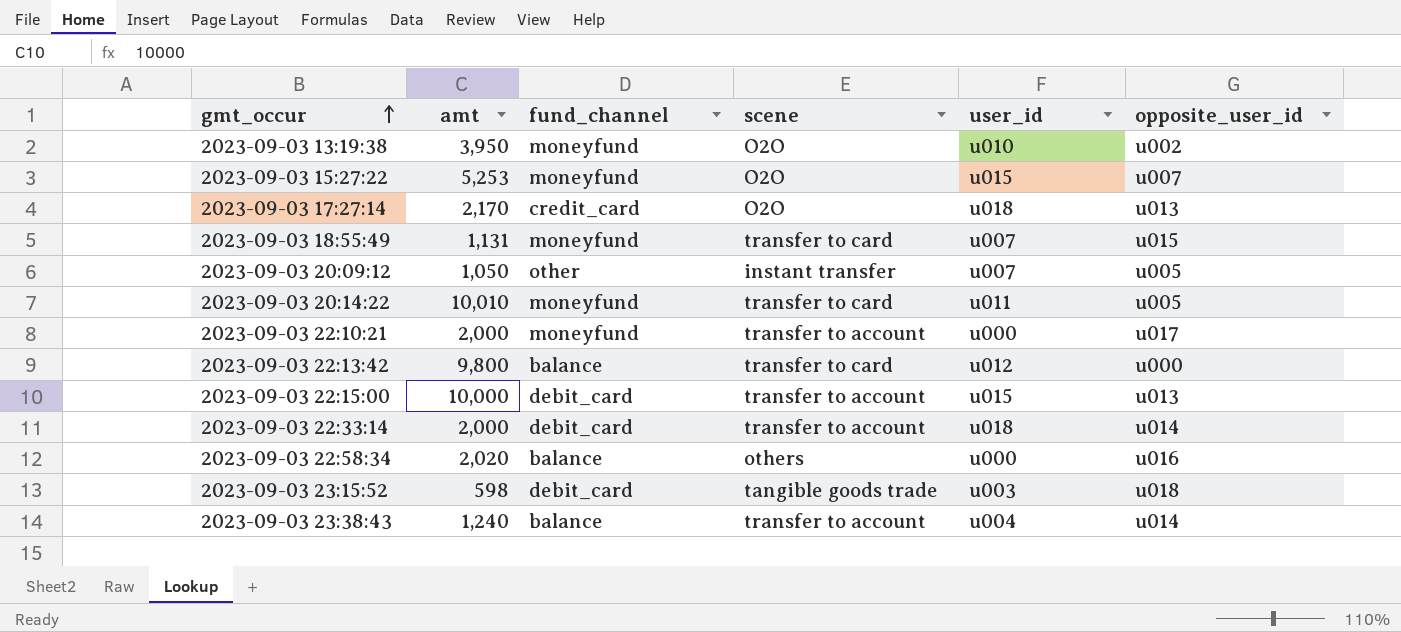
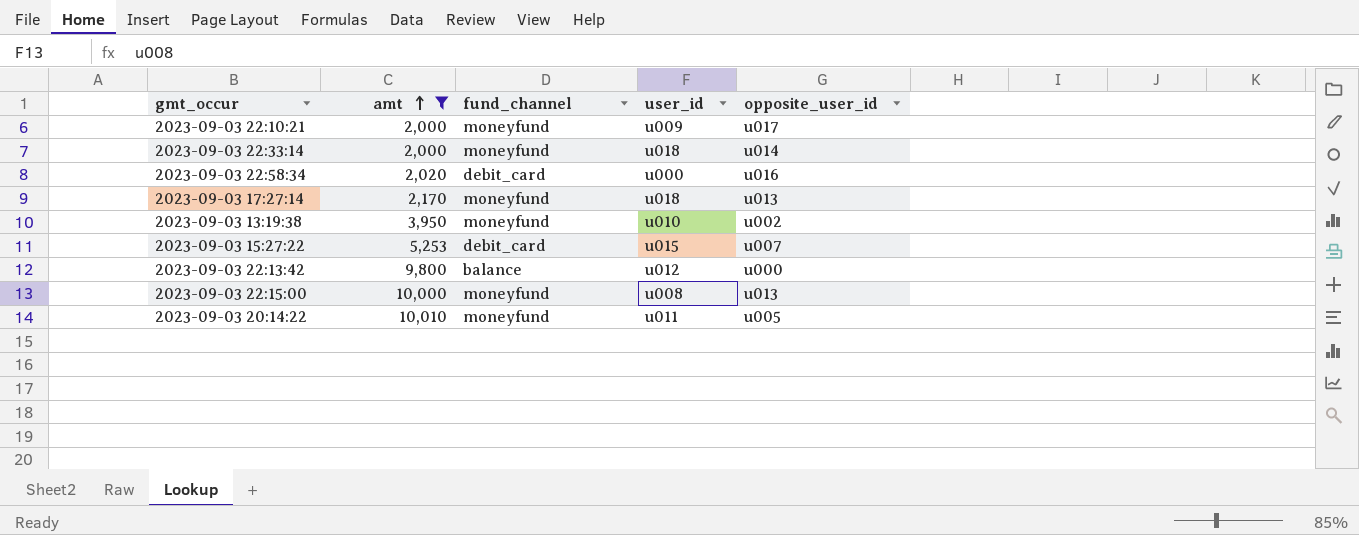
filter: none -> amt >= 2,000
row order: gmt_occur ascending -> amt ascending
column scene | position: 4 -> none
2023-09-03 22:10:21 | user_id: u000 -> u009
2023-09-03 22:33:14 | fund_channel: debit_card -> moneyfund
2023-09-03 22:58:34 | fund_channel: balance -> debit_card
2023-09-03 17:27:14 | fund_channel: credit_card -> moneyfund
2023-09-03 15:27:22 | fund_channel: moneyfund -> debit_card
2023-09-03 22:15:00 | fund_channel: debit_card -> moneyfund
2023-09-03 22:15:00 | user_id: u015 -> u008

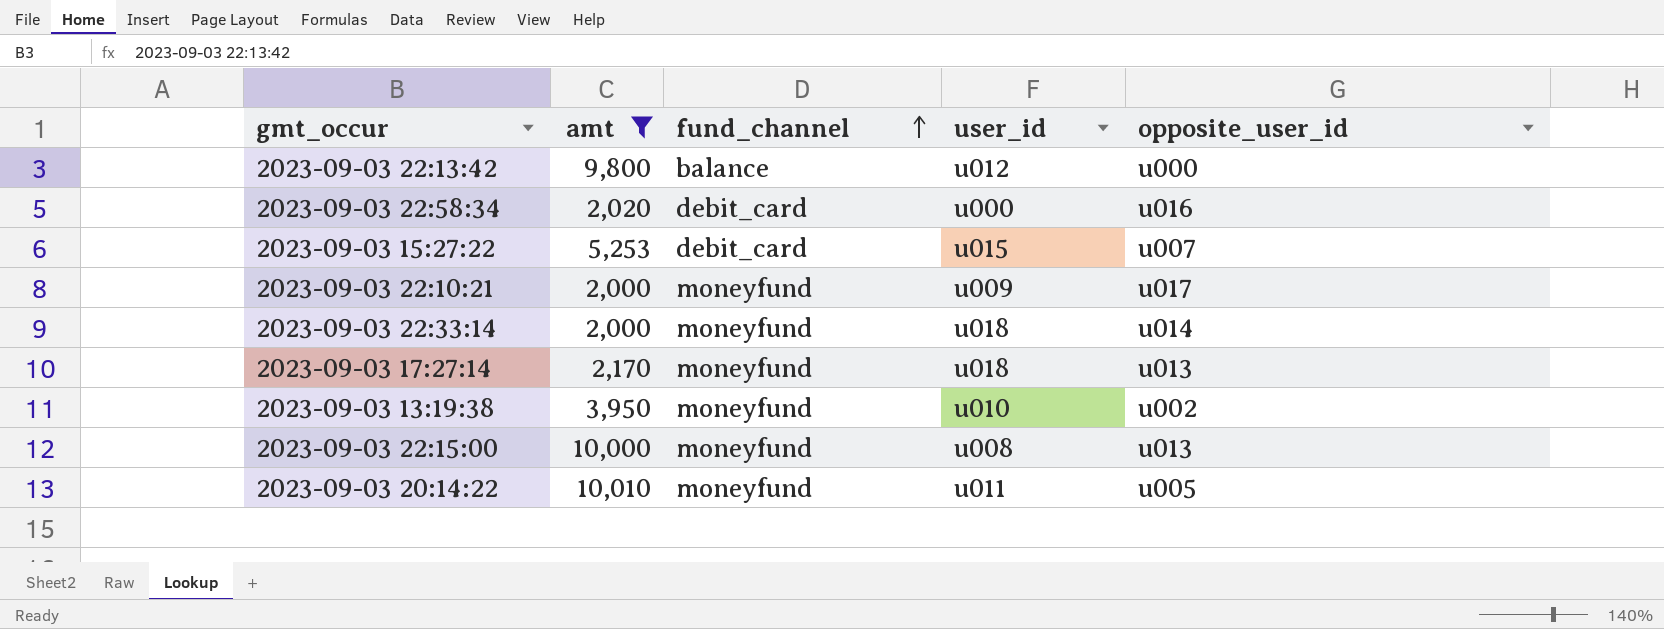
row order: amt ascending -> fund_channel ascending

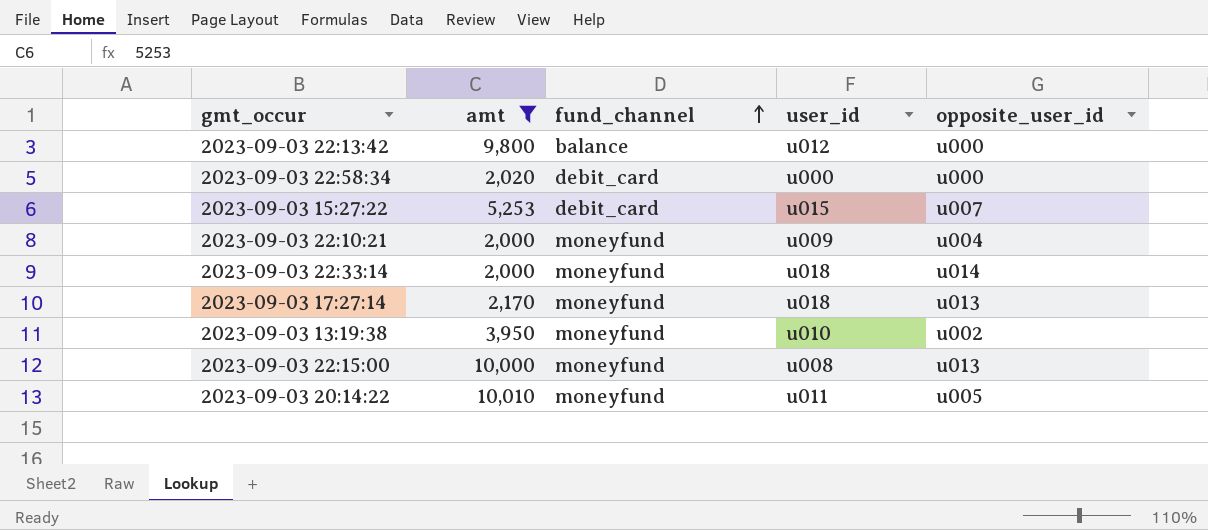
2023-09-03 22:58:34 | opposite_user_id: u016 -> u000
2023-09-03 22:10:21 | opposite_user_id: u017 -> u004

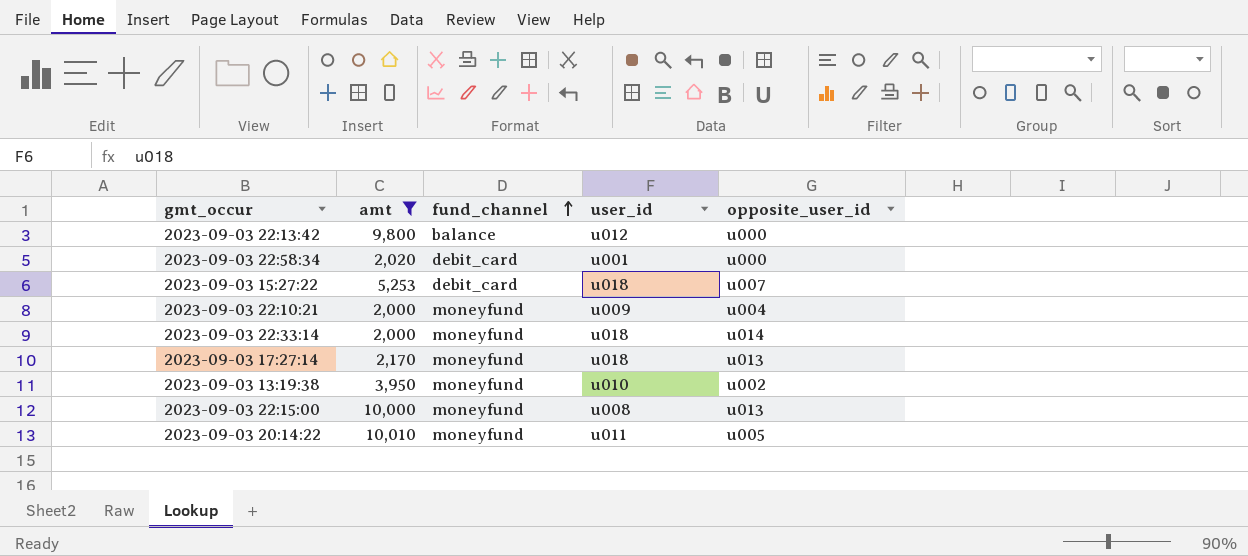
2023-09-03 22:58:34 | user_id: u000 -> u001
2023-09-03 15:27:22 | user_id: u015 -> u018

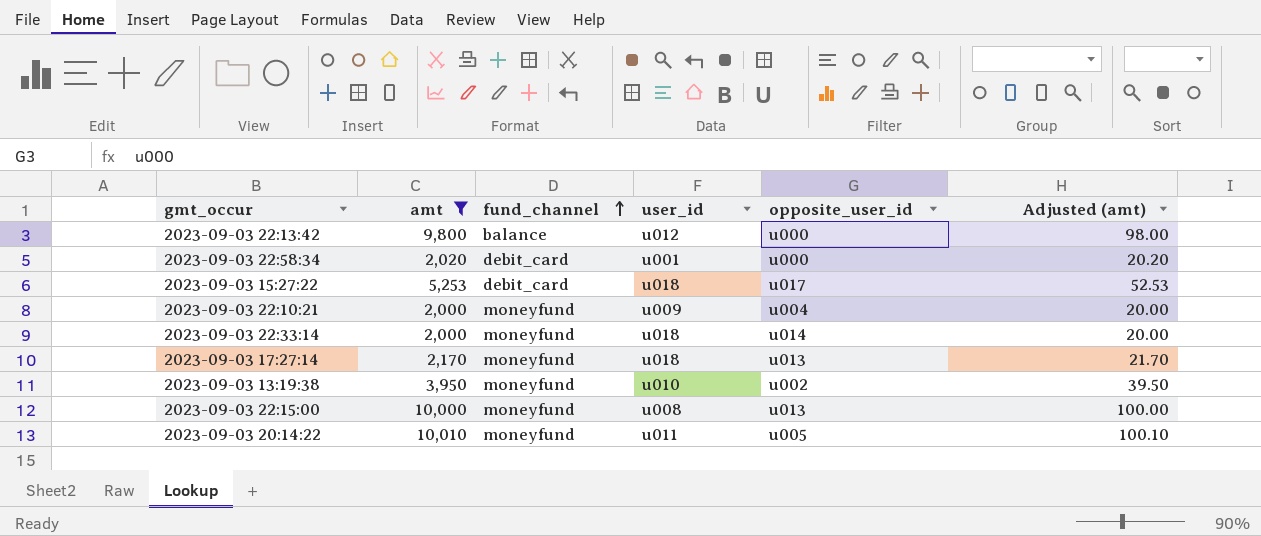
column Adjusted (amt) | formula: none -> [amt] * 0.01
2023-09-03 15:27:22 | opposite_user_id: u007 -> u017

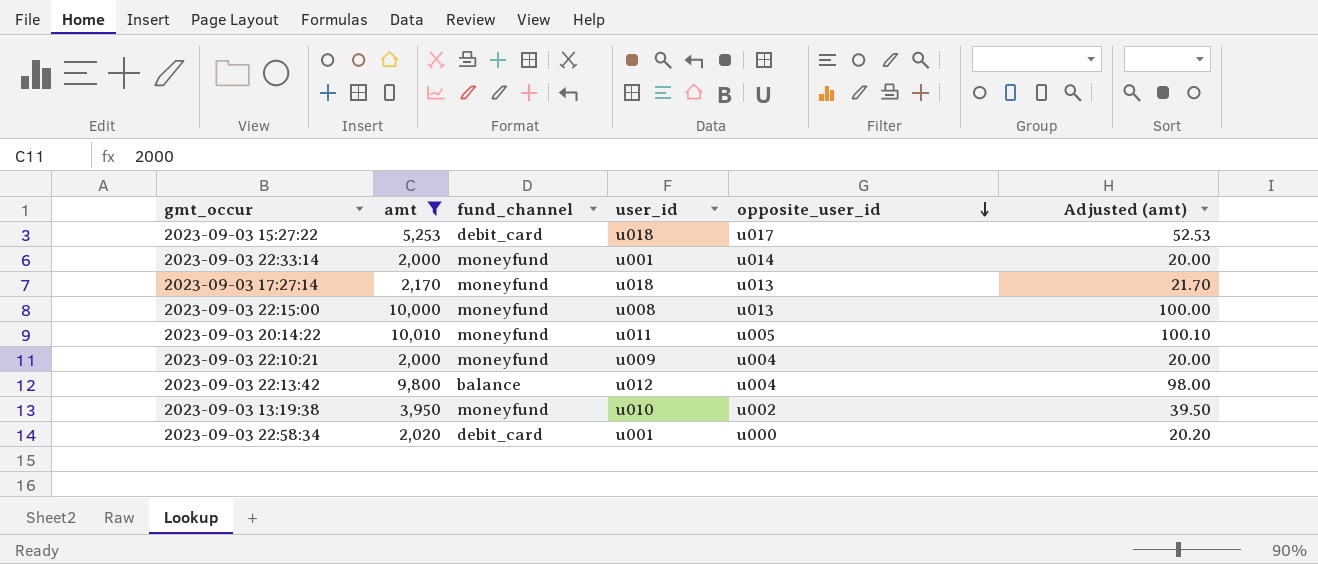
row order: fund_channel ascending -> opposite_user_id descending
2023-09-03 22:33:14 | user_id: u018 -> u001
2023-09-03 22:13:42 | opposite_user_id: u000 -> u004

